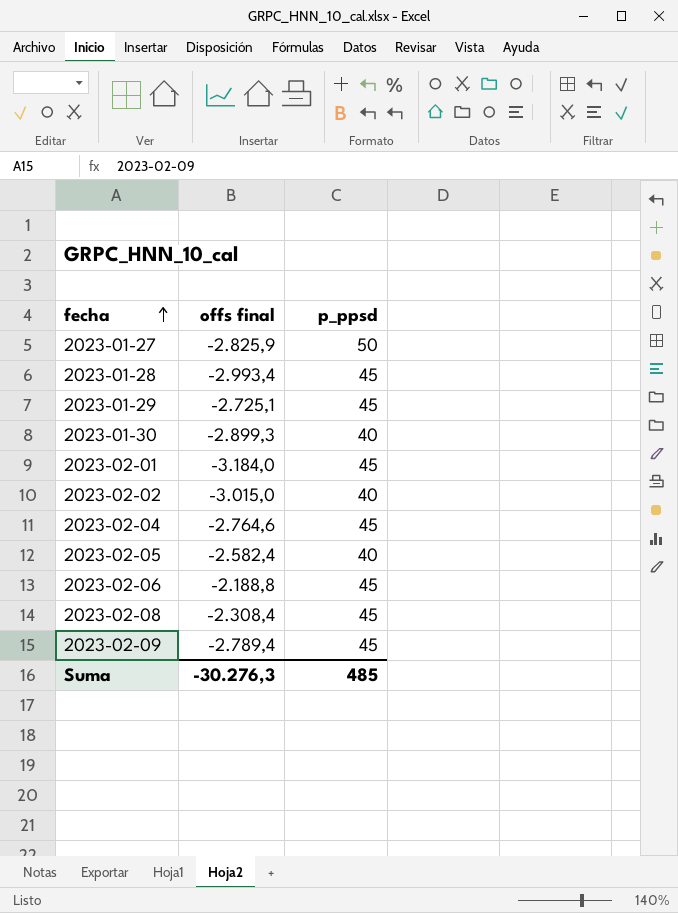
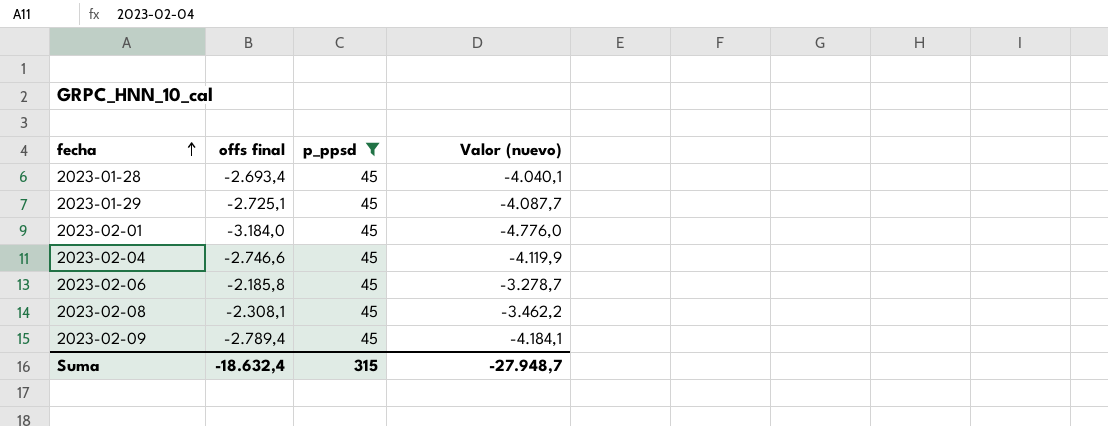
filter: none -> p_ppsd = 45
column Valor (nuevo) | formula: none -> [offs final] * 1,5
2023-01-28 | offs final: -2.993,4 -> -2.693,4
2023-02-04 | offs final: -2.764,6 -> -2.746,6
2023-02-06 | offs final: -2.188,8 -> -2.185,8
2023-02-08 | offs final: -2.308,4 -> -2.308,1
Suma | offs final: -30.276,3 -> -18.632,4
Suma | p_ppsd: 485 -> 315

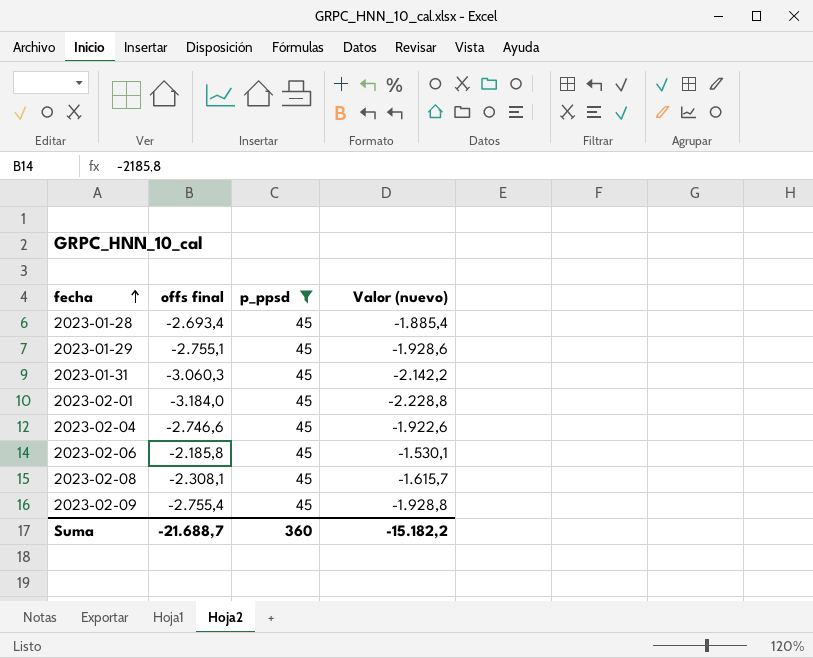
column Valor (nuevo) | formula: [offs final] * 1,5 -> [offs final] * 0,7
2023-01-29 | offs final: -2.725,1 -> -2.755,1
row 2023-01-31: none -> -3.060,3 | 45 | -2.142,2
2023-02-09 | offs final: -2.789,4 -> -2.755,4
Suma | offs final: -18.632,4 -> -21.688,7
Suma | p_ppsd: 315 -> 360
Suma | Valor (nuevo): -27.948,7 -> -15.182,2

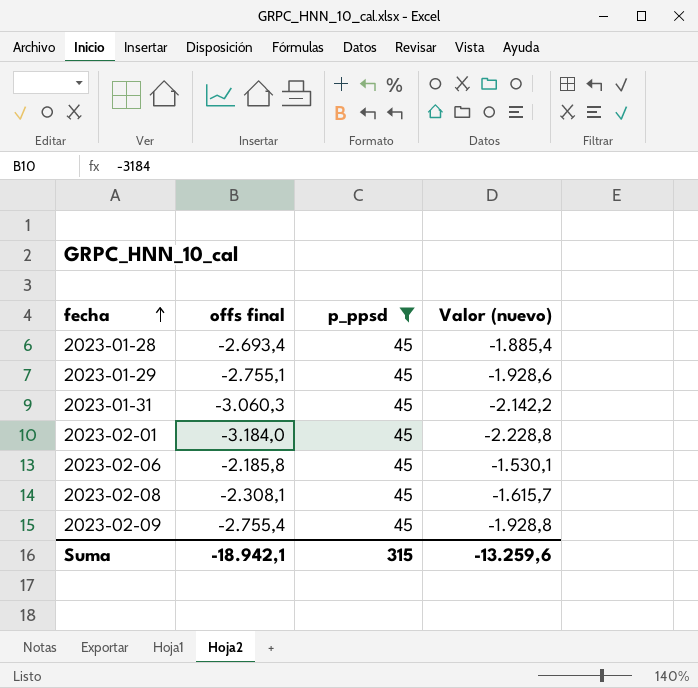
row 2023-02-04: -2.746,6 | 45 | -1.922,6 -> none
Suma | offs final: -21.688,7 -> -18.942,1
Suma | p_ppsd: 360 -> 315
Suma | Valor (nuevo): -15.182,2 -> -13.259,6

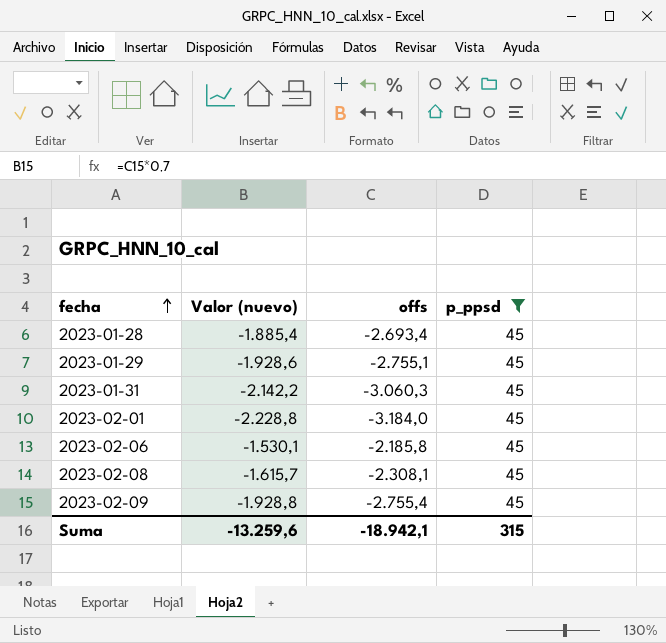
column Valor (nuevo) | position: 4 -> 2
column name: offs final -> offs

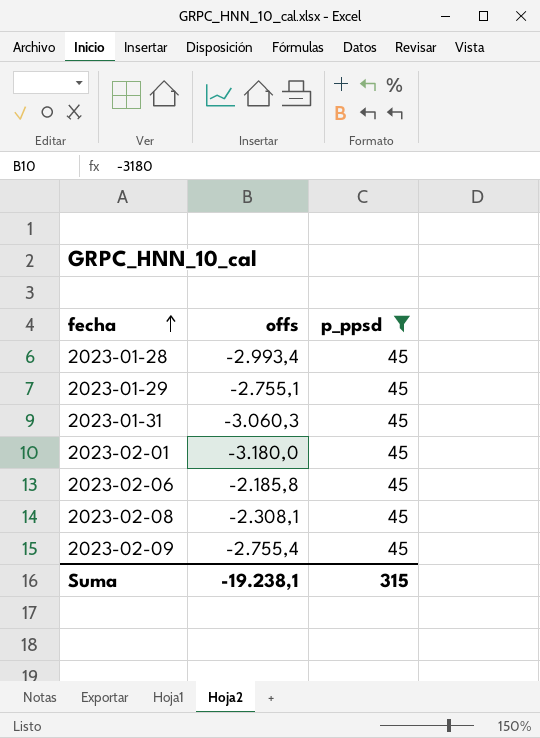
column Valor (nuevo) | formula: [offs] * 0,7 -> none
2023-01-28 | offs: -2.693,4 -> -2.993,4
2023-02-01 | offs: -3.184,0 -> -3.180,0
Suma | offs: -18.942,1 -> -19.238,1

